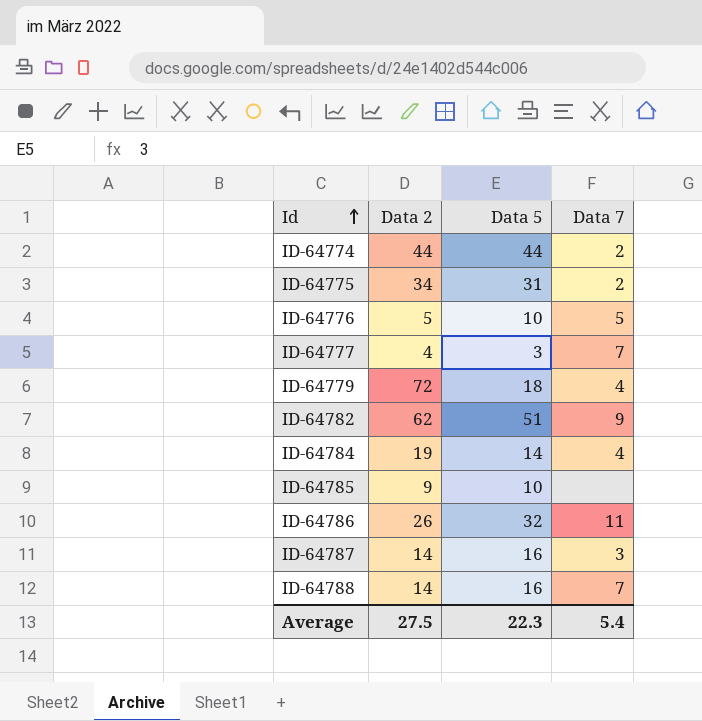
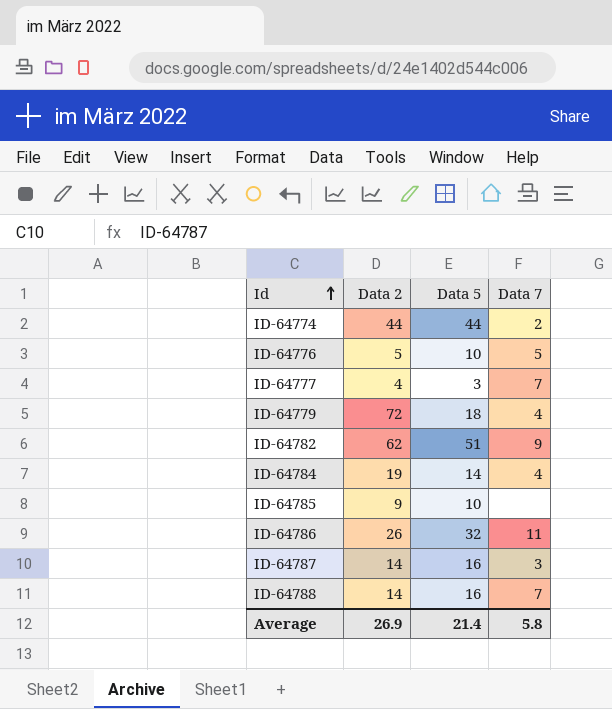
row ID-64775: 34 | 31 | 2 -> none
Average | Data 2: 27.5 -> 26.9
Average | Data 5: 22.3 -> 21.4
Average | Data 7: 5.4 -> 5.8

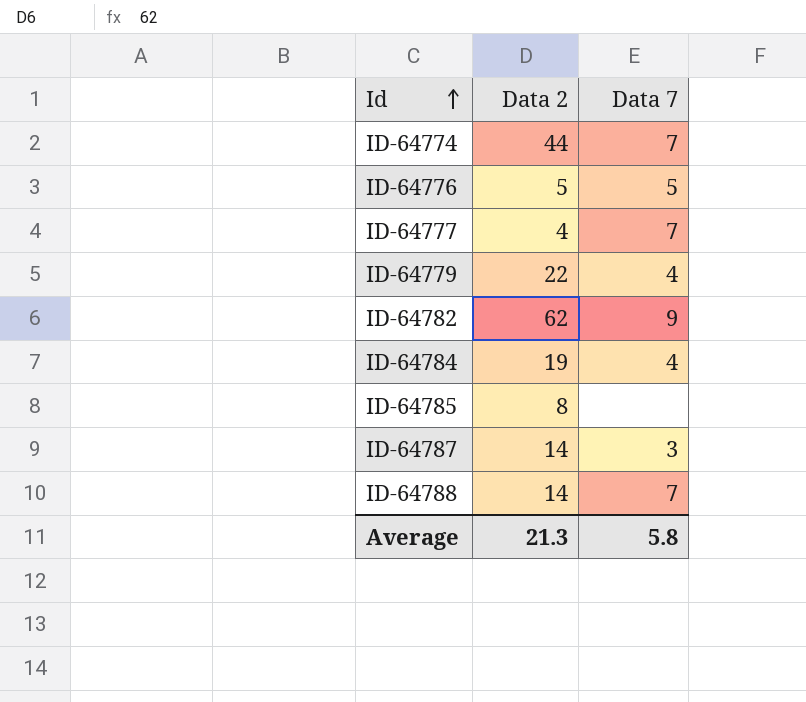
column Data 5 | position: 3 -> none
row ID-64786: 26 | 32 | 11 -> none
ID-64774 | Data 7: 2 -> 7
ID-64779 | Data 2: 72 -> 22
ID-64785 | Data 2: 9 -> 8
Average | Data 2: 26.9 -> 21.3

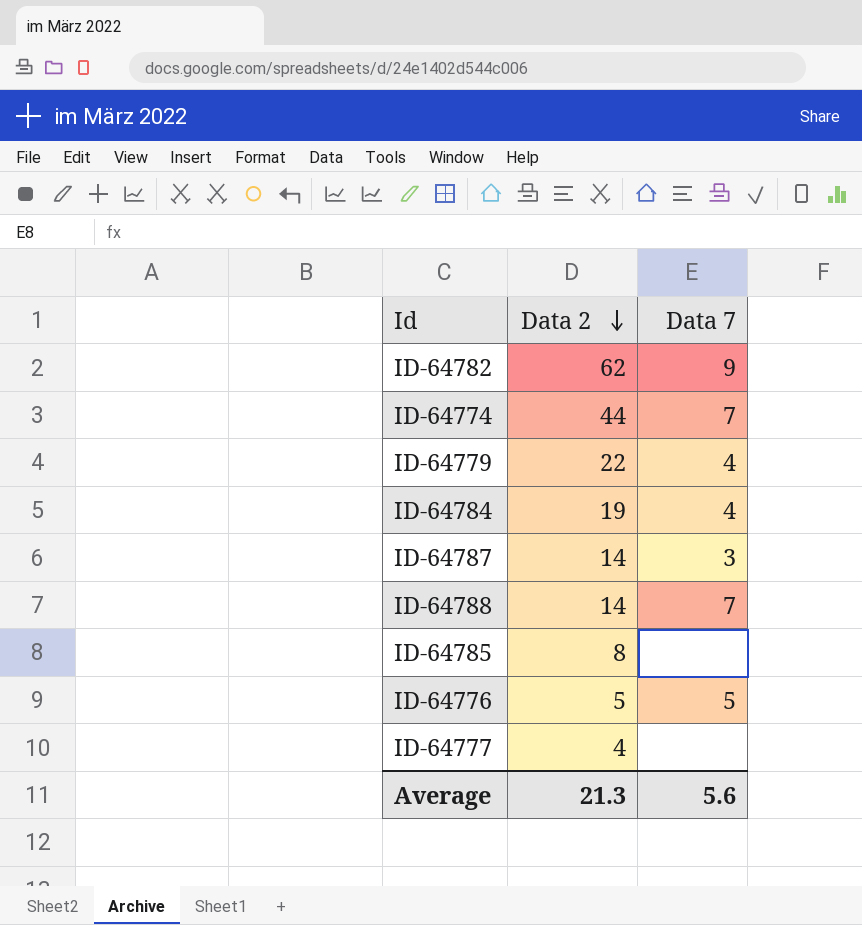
row order: Id ascending -> Data 2 descending
ID-64777 | Data 7: 7 -> none
Average | Data 7: 5.8 -> 5.6

